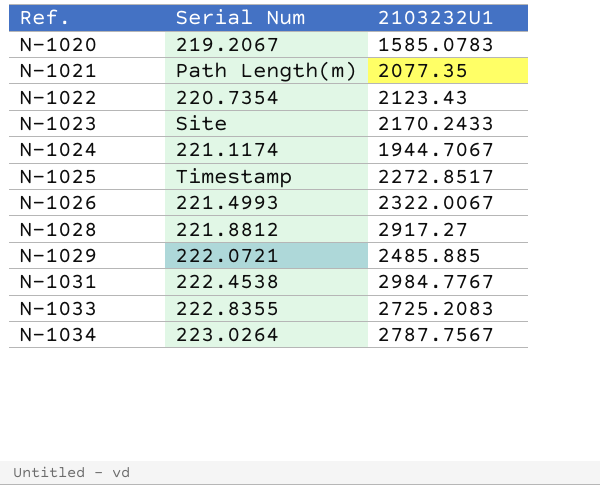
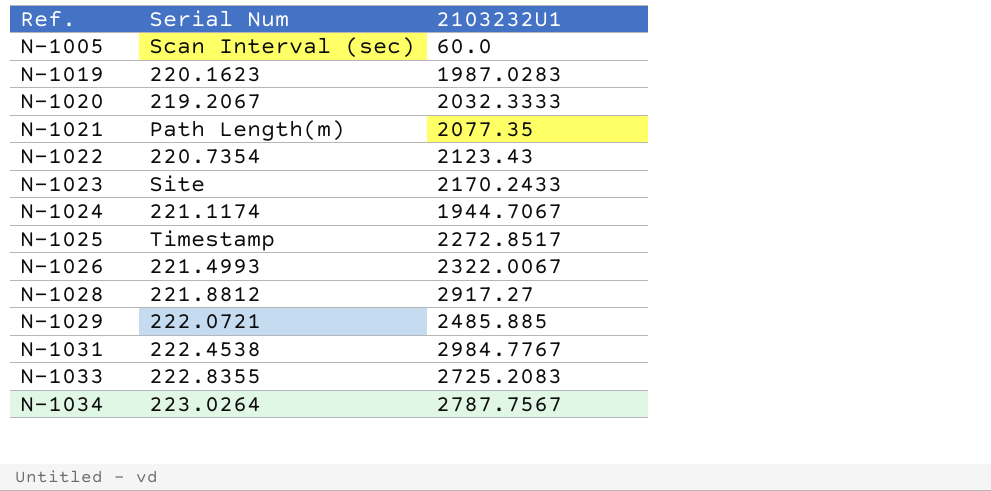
row N-1005: none -> Scan Interval (sec) | 60.0
row N-1019: none -> 220.1623 | 1987.0283
N-1020 | 2103232U1: 1585.0783 -> 2032.3333

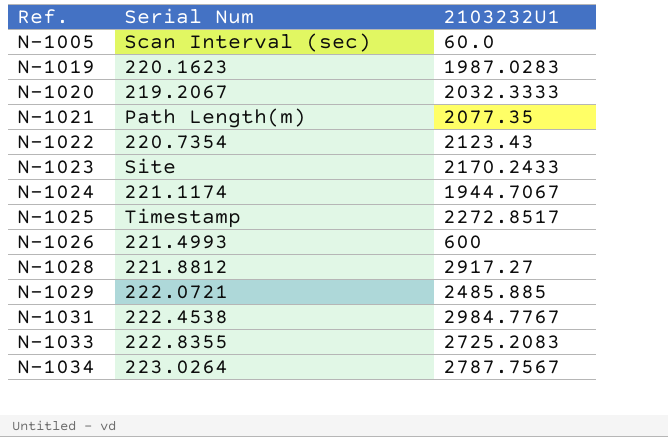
N-1026 | 2103232U1: 2322.0067 -> 600

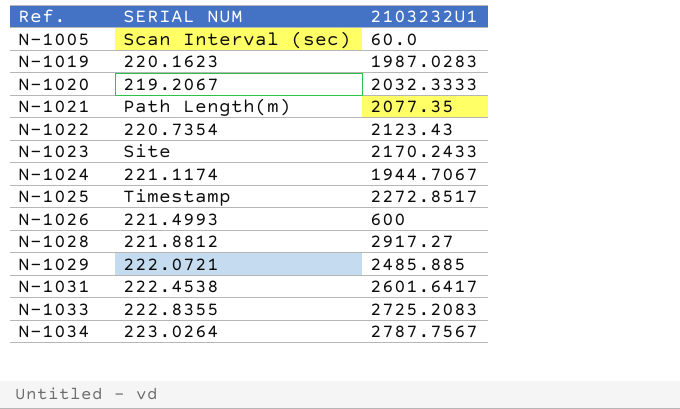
column name: Serial Num -> SERIAL NUM
N-1031 | 2103232U1: 2984.7767 -> 2601.6417

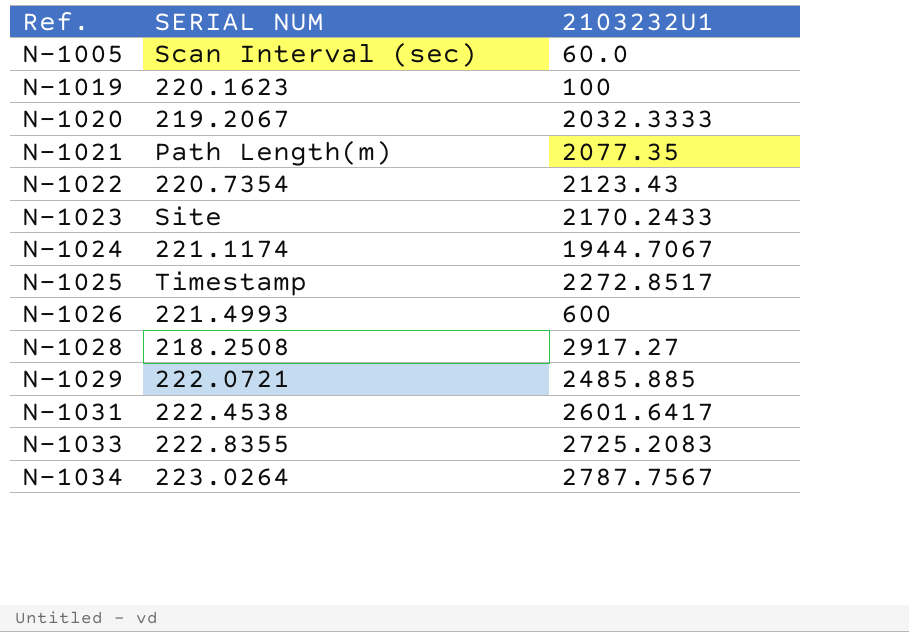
N-1019 | 2103232U1: 1987.0283 -> 100
N-1028 | SERIAL NUM: 221.8812 -> 218.2508

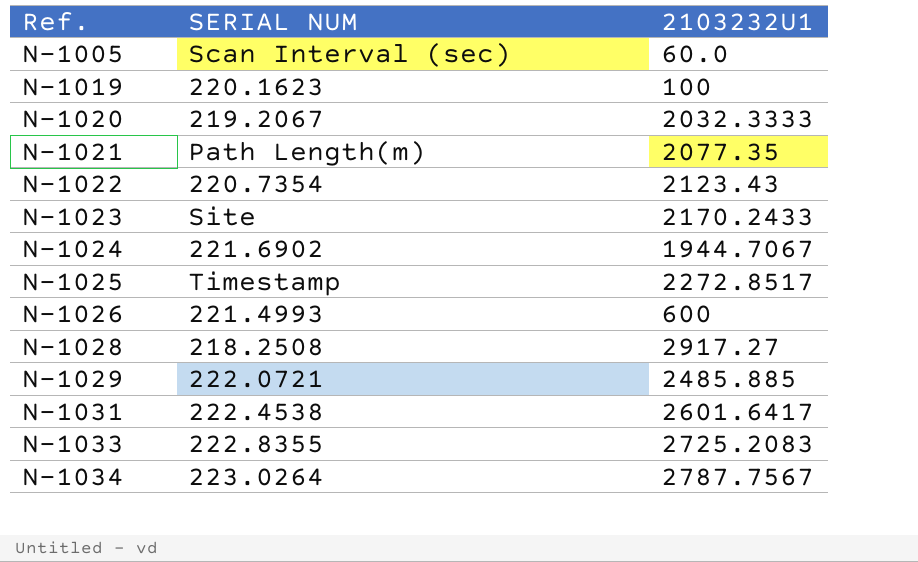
N-1024 | SERIAL NUM: 221.1174 -> 221.6902

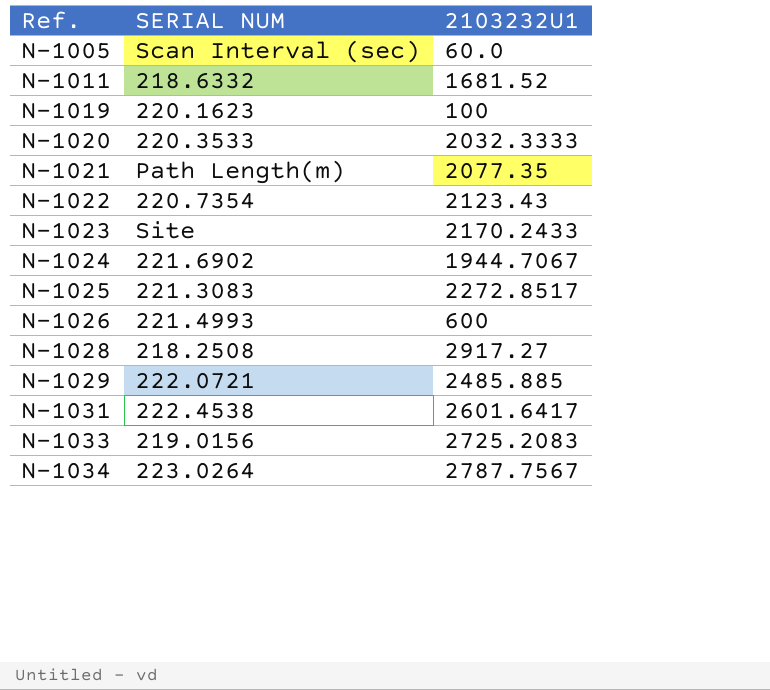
row N-1011: none -> 218.6332 | 1681.52
N-1020 | SERIAL NUM: 219.2067 -> 220.3533
N-1025 | SERIAL NUM: Timestamp -> 221.3083
N-1033 | SERIAL NUM: 222.8355 -> 219.0156

